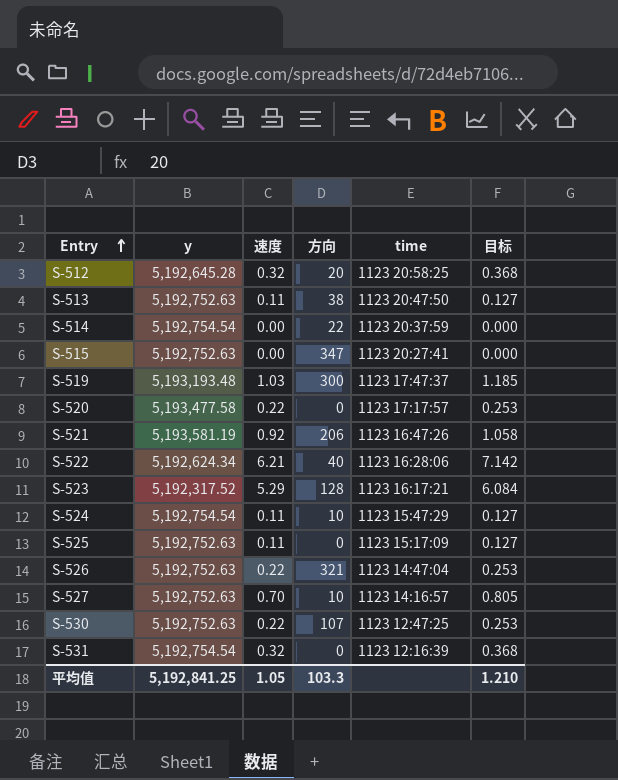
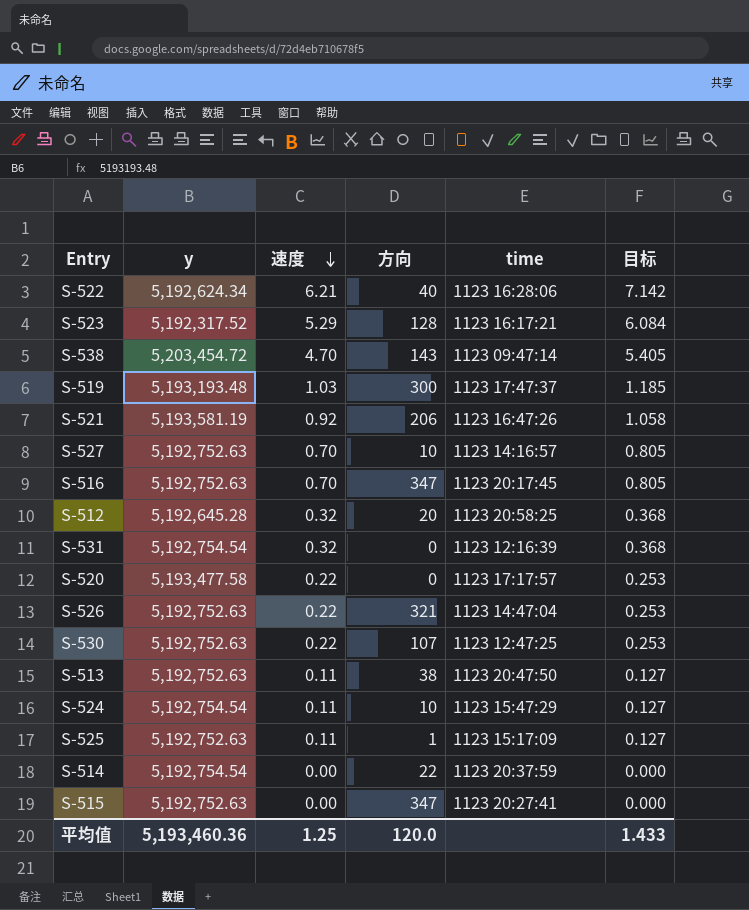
row order: Entry ascending -> 速度 descending
row S-538: none -> 5,203,454.72 | 4.70 | 143 | 1123 09:47:14 | 5.405
row S-516: none -> 5,192,752.63 | 0.70 | 347 | 1123 20:17:45 | 0.805
S-525 | 方向: 0 -> 1
平均值 | y: 5,192,841.25 -> 5,193,460.36
平均值 | 速度: 1.05 -> 1.25
平均值 | 方向: 103.3 -> 120.0
平均值 | 目标: 1.210 -> 1.433

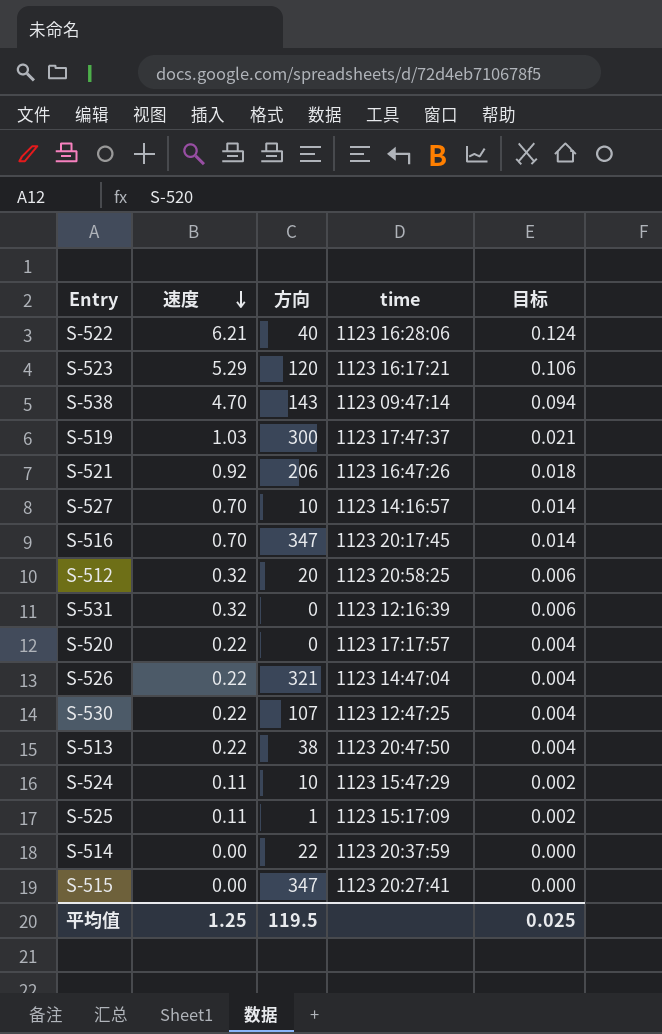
column y | position: 2 -> none
column 目标 | formula: [速度] * 1.15 -> [速度] * 0.02
S-523 | 方向: 128 -> 120
S-513 | 速度: 0.11 -> 0.22
平均值 | 方向: 120.0 -> 119.5
平均值 | 目标: 1.433 -> 0.025

